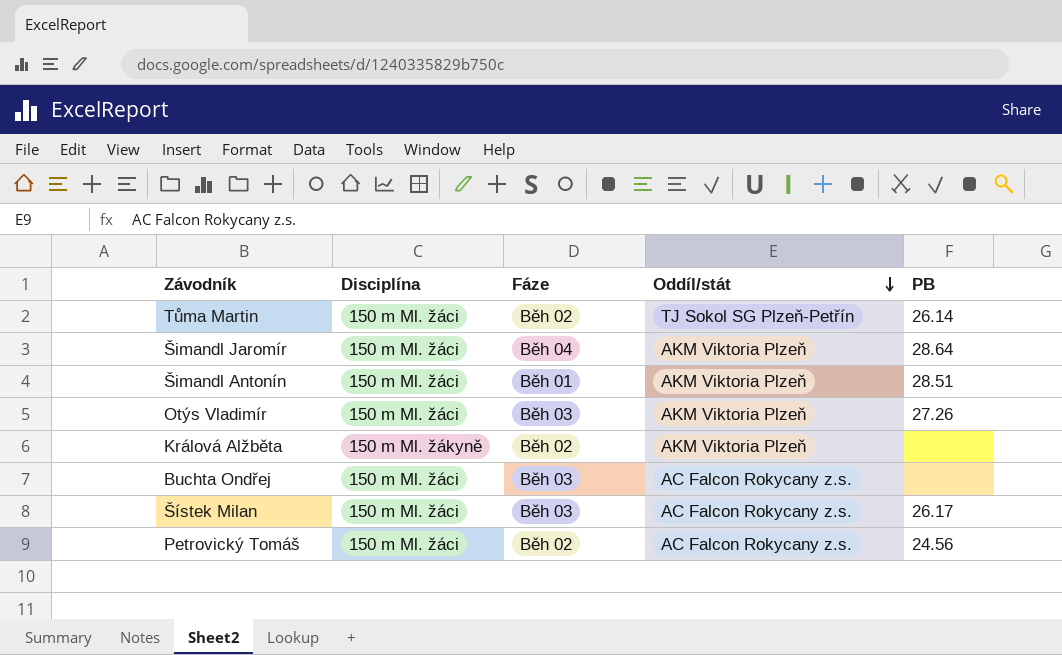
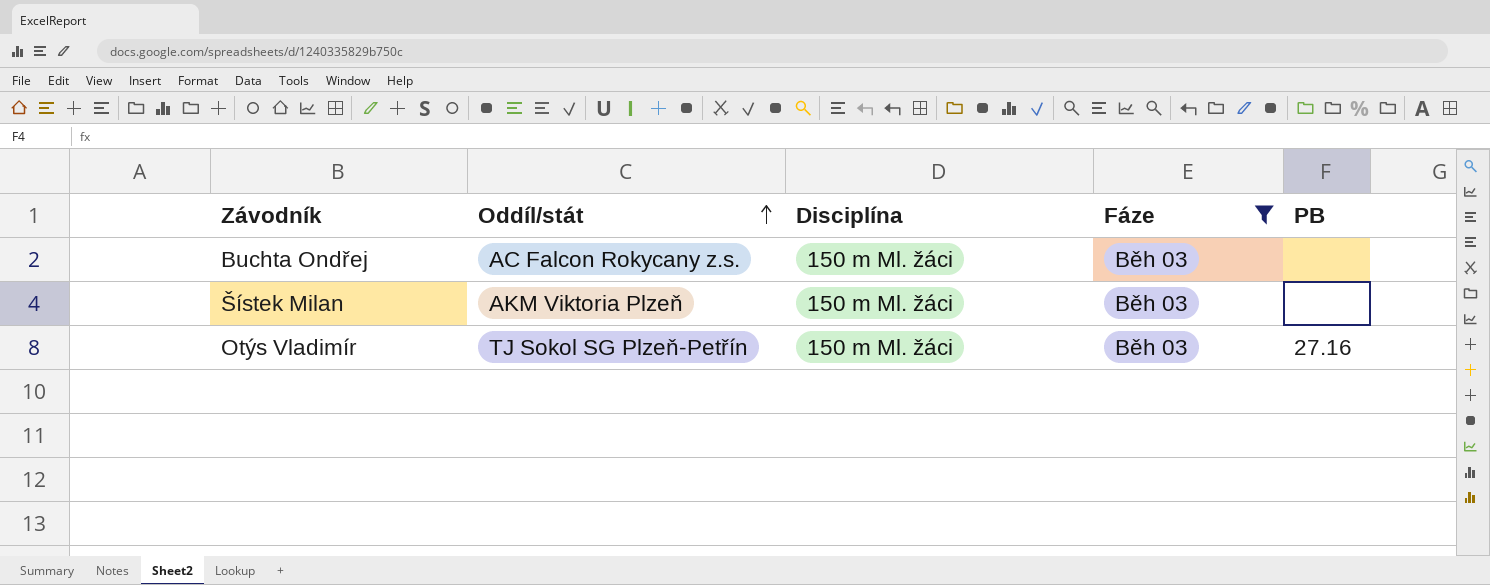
filter: none -> Fáze = Běh 03
row order: Oddíl/stát descending -> Oddíl/stát ascending
column Oddíl/stát | position: 4 -> 2
Šístek Milan | Oddíl/stát: AC Falcon Rokycany z.s. -> AKM Viktoria Plzeň
Šístek Milan | PB: 26.17 -> none
Otýs Vladimír | Oddíl/stát: AKM Viktoria Plzeň -> TJ Sokol SG Plzeň-Petřín
Otýs Vladimír | PB: 27.26 -> 27.16

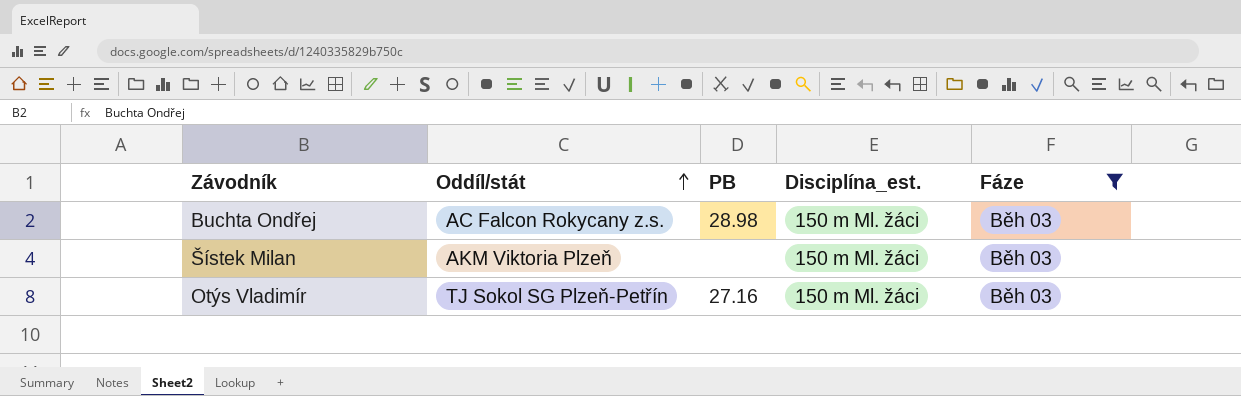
column PB | position: 5 -> 3
column name: Disciplína -> Disciplína_est.
Buchta Ondřej | PB: none -> 28.98

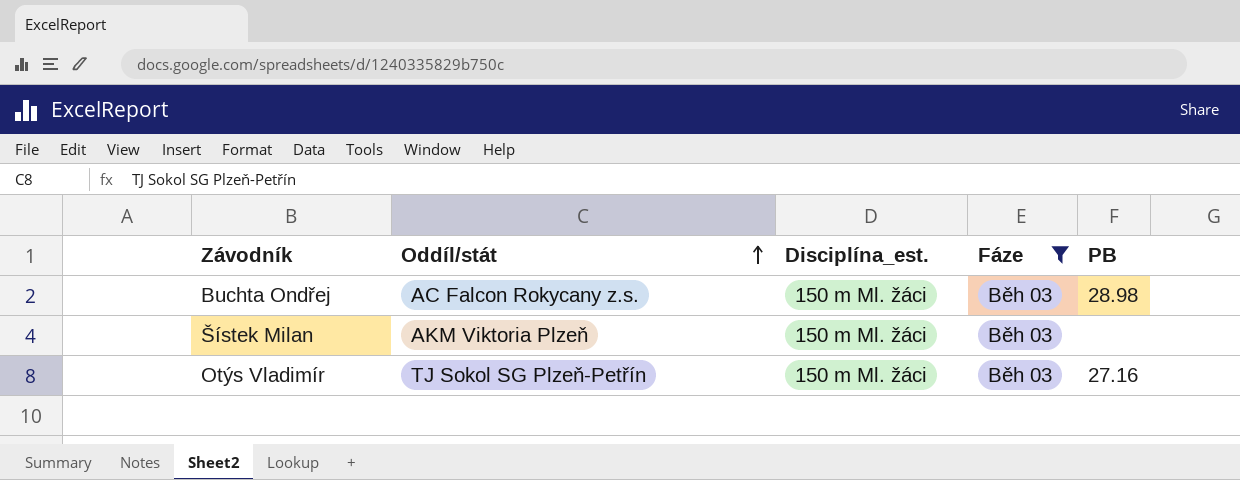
column PB | position: 3 -> 5

